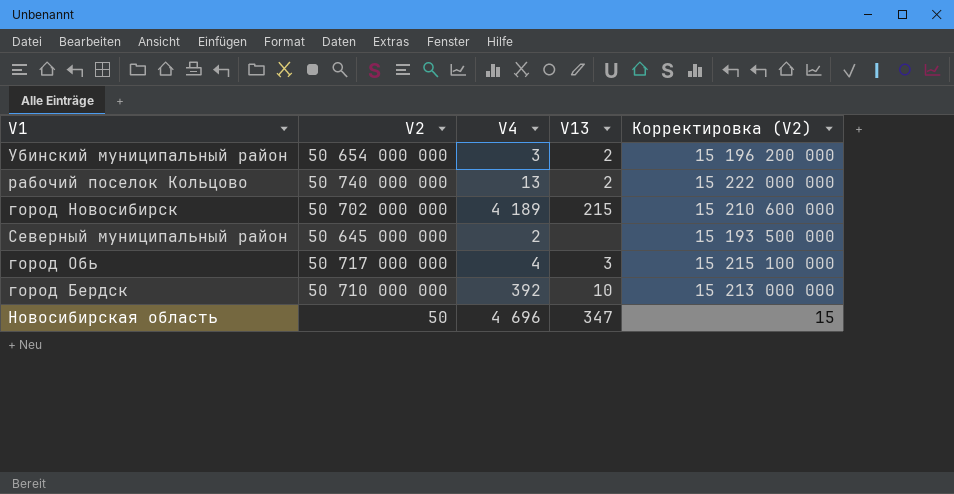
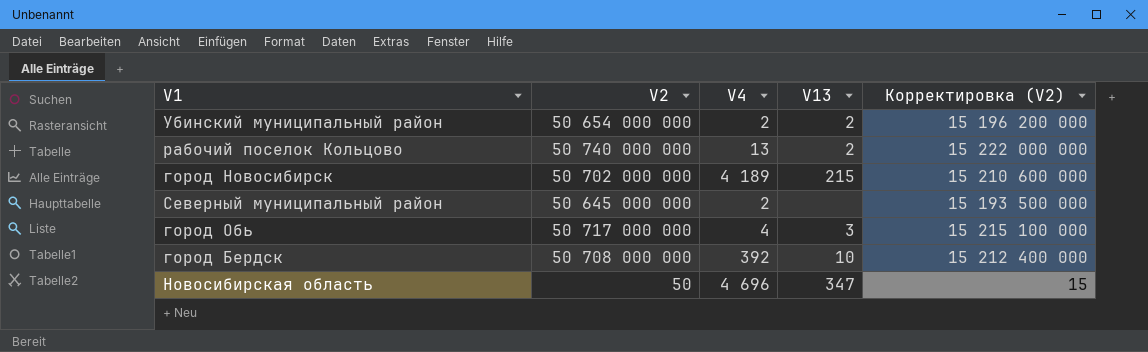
Убинский муниципальный район | V4: 3 -> 2
город Бердск | V2: 50 710 000 000 -> 50 708 000 000
город Бердск | Корректировка (V2): 15 213 000 000 -> 15 212 400 000

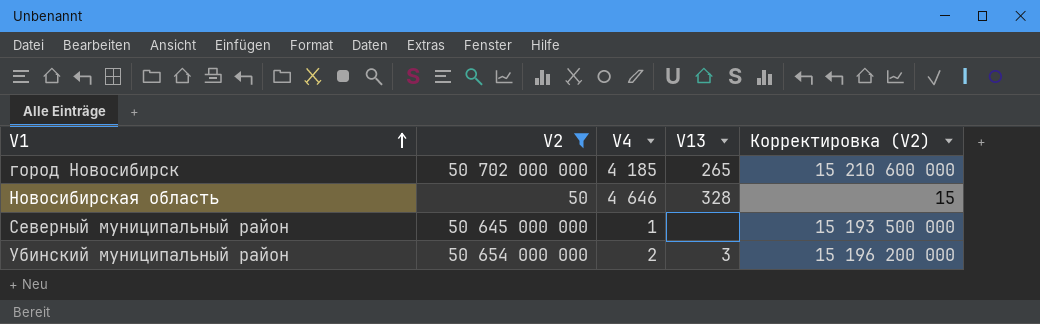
filter: none -> V2 <= 50 702 000 000
row order: none -> V1 ascending
город Новосибирск | V4: 4 189 -> 4 185
город Новосибирск | V13: 215 -> 265
Новосибирская область | V4: 4 696 -> 4 646
Новосибирская область | V13: 347 -> 328
Северный муниципальный район | V4: 2 -> 1
Убинский муниципальный район | V13: 2 -> 3

